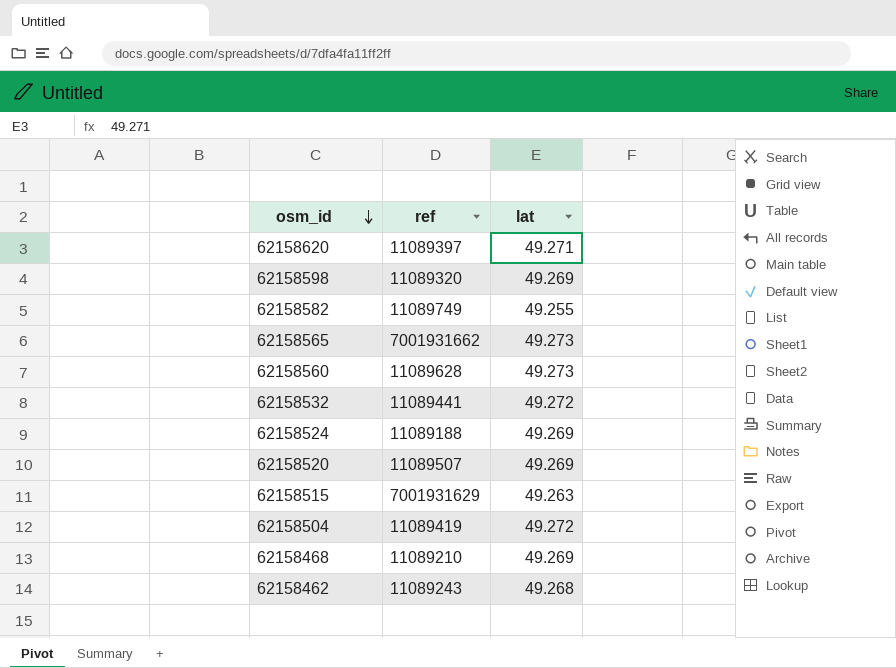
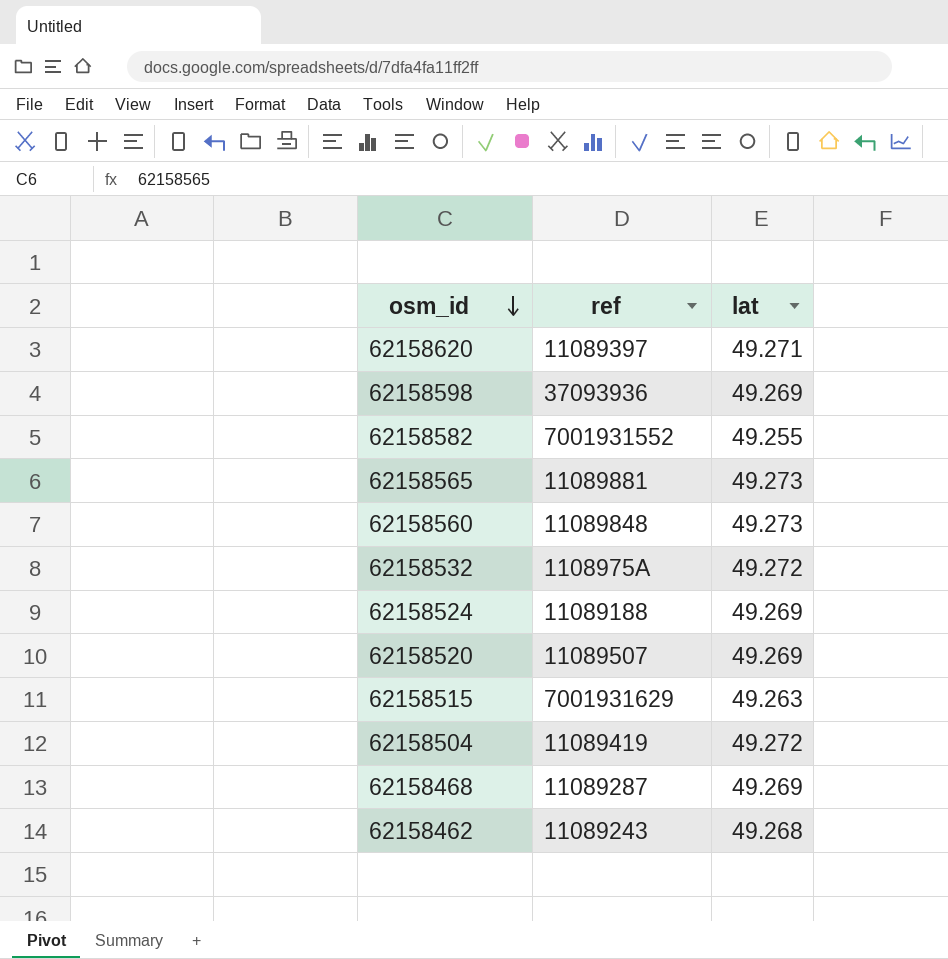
62158598 | ref: 11089320 -> 37093936
62158582 | ref: 11089749 -> 7001931552
62158565 | ref: 7001931662 -> 11089881
62158560 | ref: 11089628 -> 11089848
62158532 | ref: 11089441 -> 1108975A
62158468 | ref: 11089210 -> 11089287

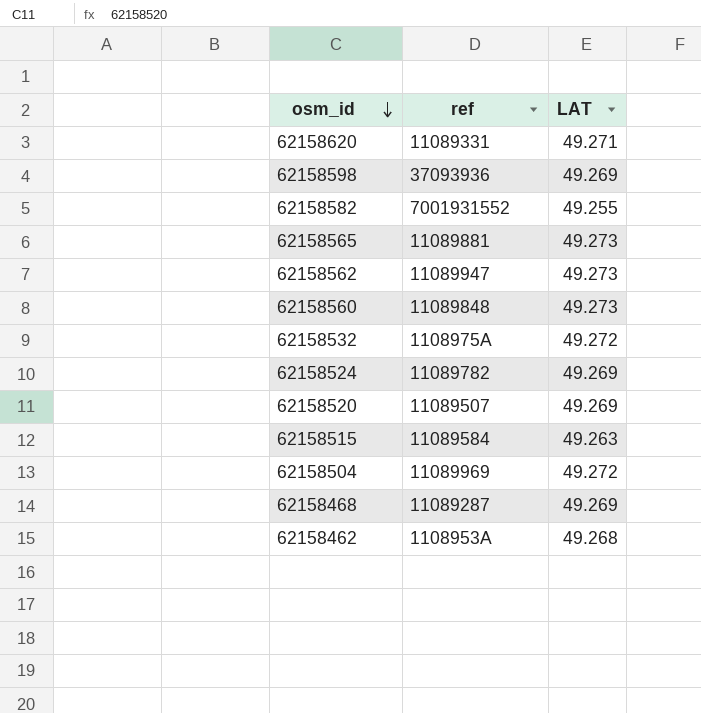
column name: lat -> LAT
62158620 | ref: 11089397 -> 11089331
row 62158562: none -> 11089947 | 49.273
62158524 | ref: 11089188 -> 11089782
62158515 | ref: 7001931629 -> 11089584
62158504 | ref: 11089419 -> 11089969
62158462 | ref: 11089243 -> 1108953A

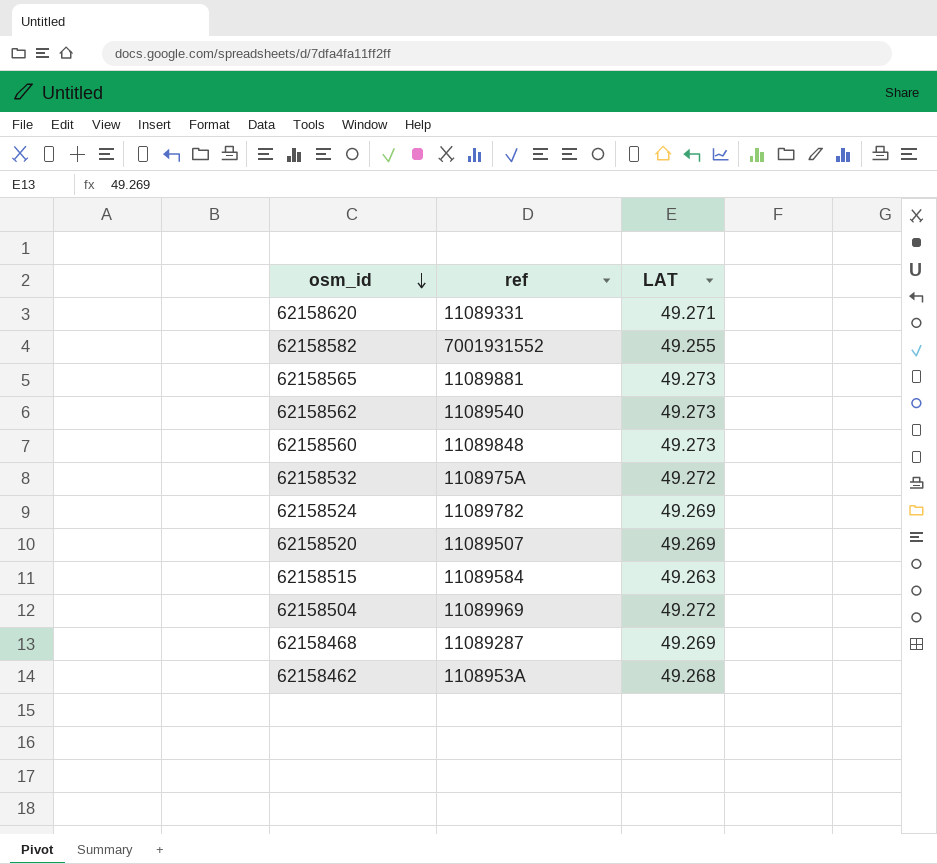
row 62158598: 37093936 | 49.269 -> none
62158562 | ref: 11089947 -> 11089540

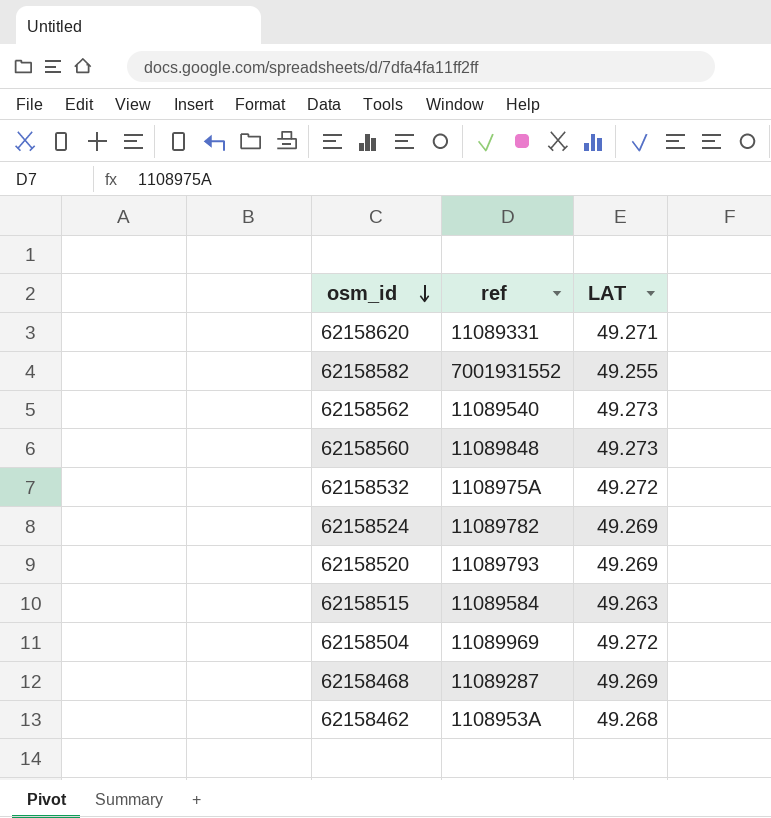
row 62158565: 11089881 | 49.273 -> none
62158520 | ref: 11089507 -> 11089793

